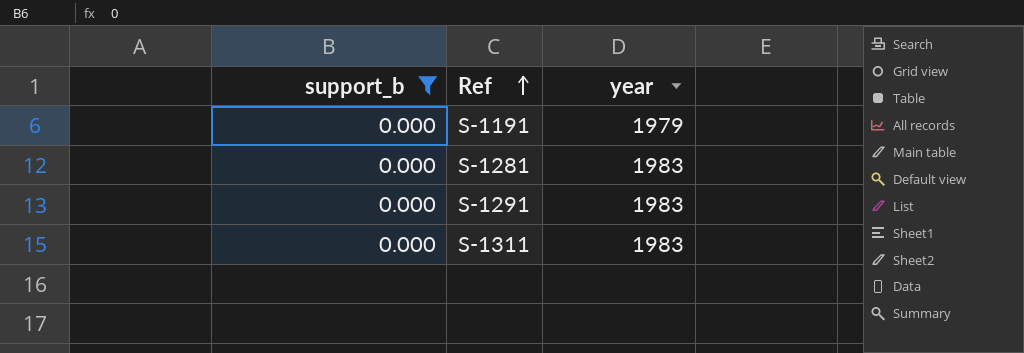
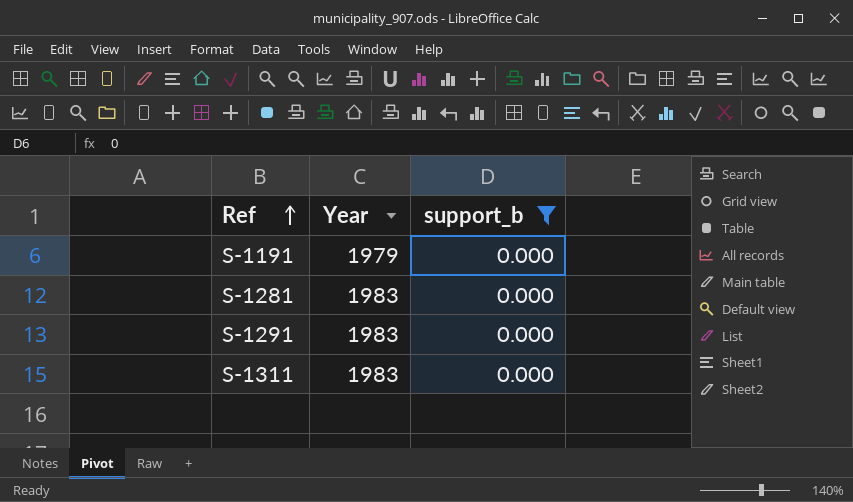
column name: year -> Year
column support_b | position: 1 -> 3

